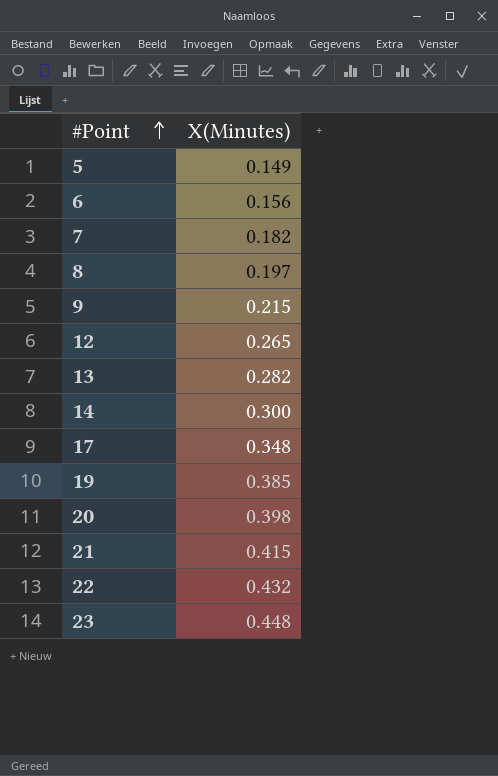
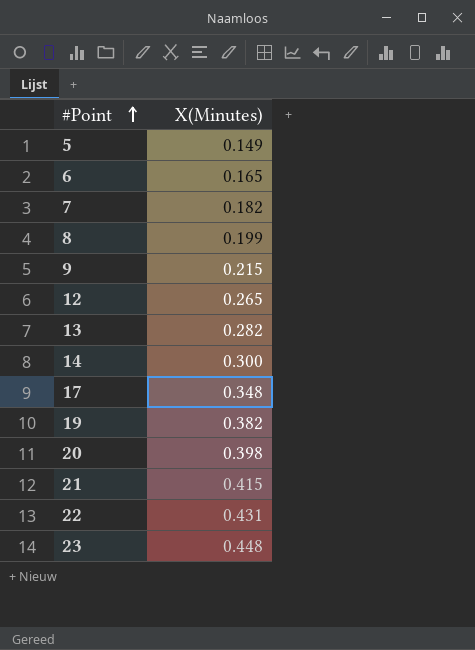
6 | X(Minutes): 0.156 -> 0.165
8 | X(Minutes): 0.197 -> 0.199
19 | X(Minutes): 0.385 -> 0.382
22 | X(Minutes): 0.432 -> 0.431

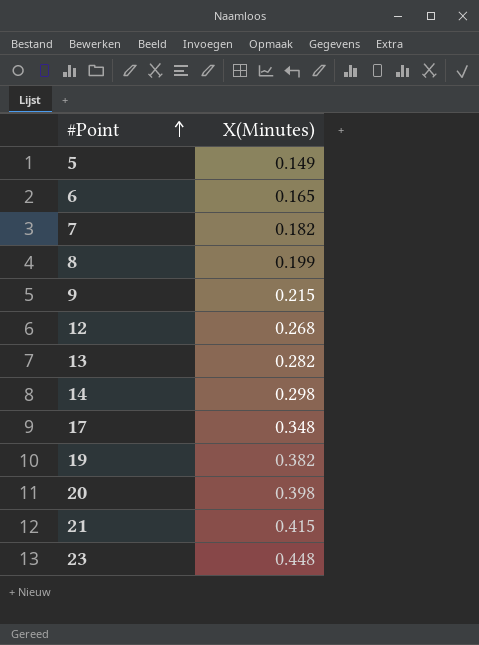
row 22: 0.431 -> none
12 | X(Minutes): 0.265 -> 0.268
14 | X(Minutes): 0.300 -> 0.298

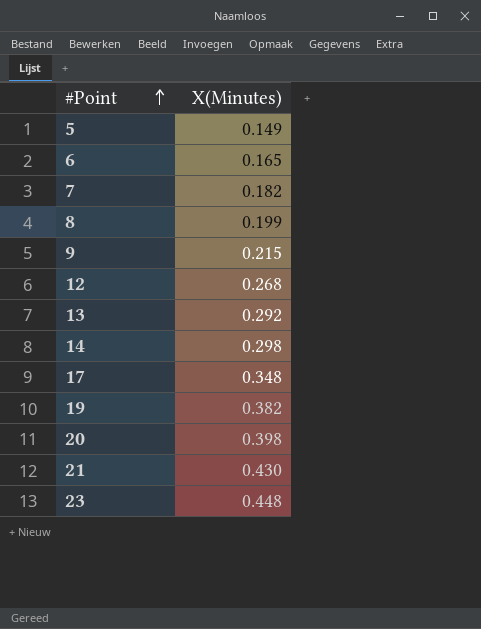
13 | X(Minutes): 0.282 -> 0.292
21 | X(Minutes): 0.415 -> 0.430

